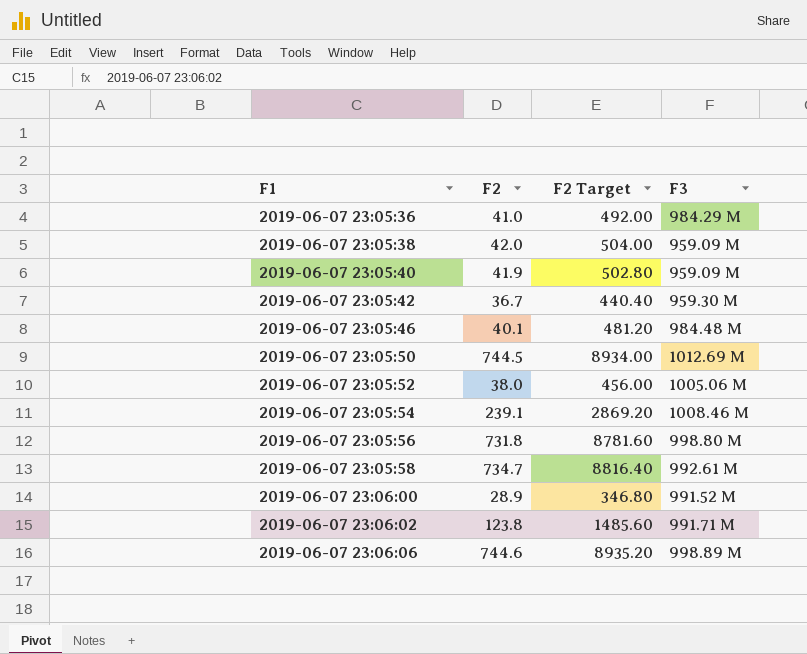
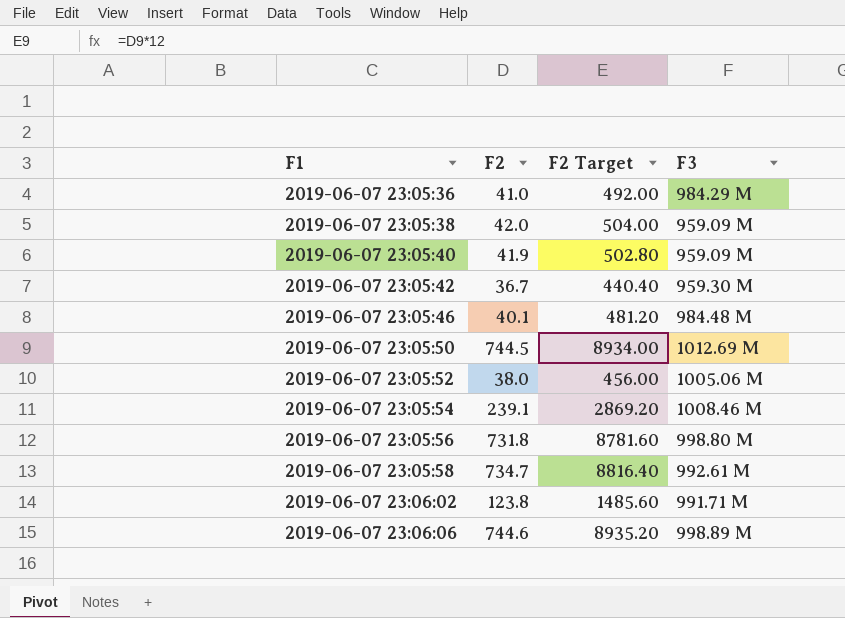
row 2019-06-07 23:06:00: 28.9 | 346.80 | 991.52 M -> none

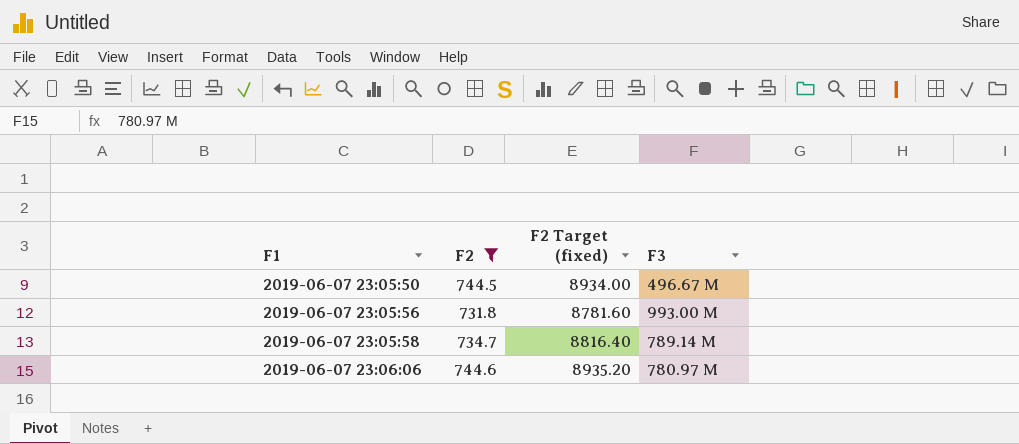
filter: none -> F2 >= 731.8
column name: F2 Target -> F2 Target (fixed)
2019-06-07 23:05:50 | F3: 1012.69 M -> 496.67 M
2019-06-07 23:05:56 | F3: 998.80 M -> 993.00 M
2019-06-07 23:05:58 | F3: 992.61 M -> 789.14 M
2019-06-07 23:06:06 | F3: 998.89 M -> 780.97 M

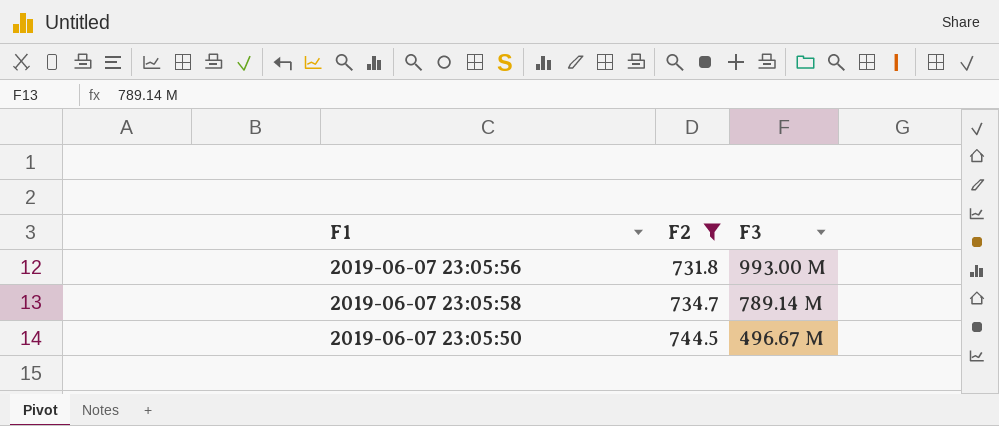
row order: F1 ascending -> F2 ascending
column F2 Target (fixed) | formula: [F2] * 12 -> none
row 2019-06-07 23:06:06: 744.6 | 8935.20 | 780.97 M -> none

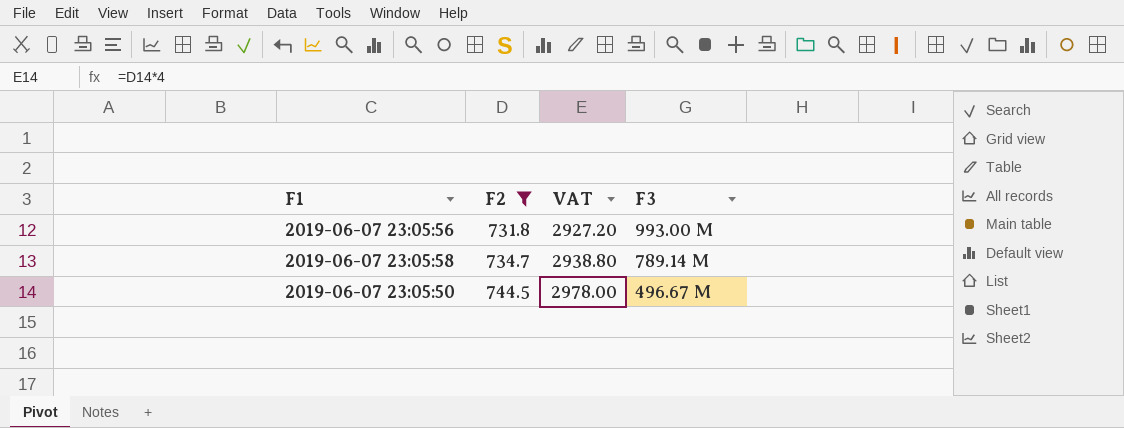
column VAT | formula: none -> [F2] * 4

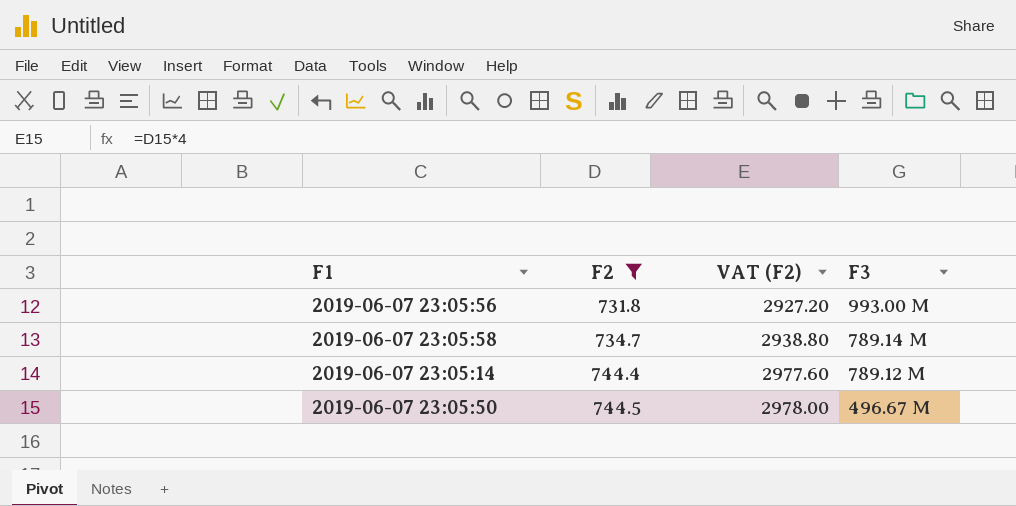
column name: VAT -> VAT (F2)
row 2019-06-07 23:05:14: none -> 744.4 | 2977.60 | 789.12 M

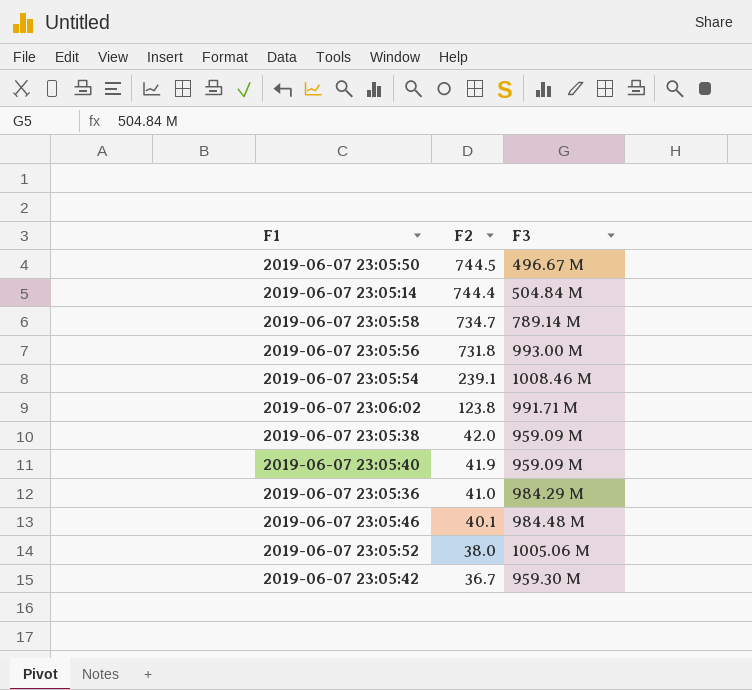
filter: F2 >= 731.8 -> none
row order: F2 ascending -> F2 descending
column VAT (F2) | formula: [F2] * 4 -> none
2019-06-07 23:05:14 | F3: 789.12 M -> 504.84 M

